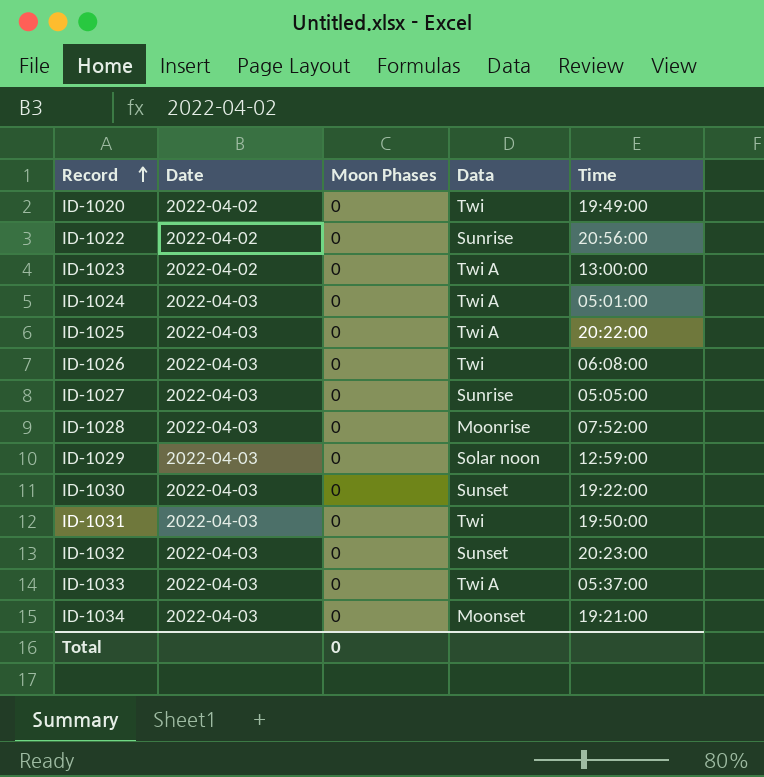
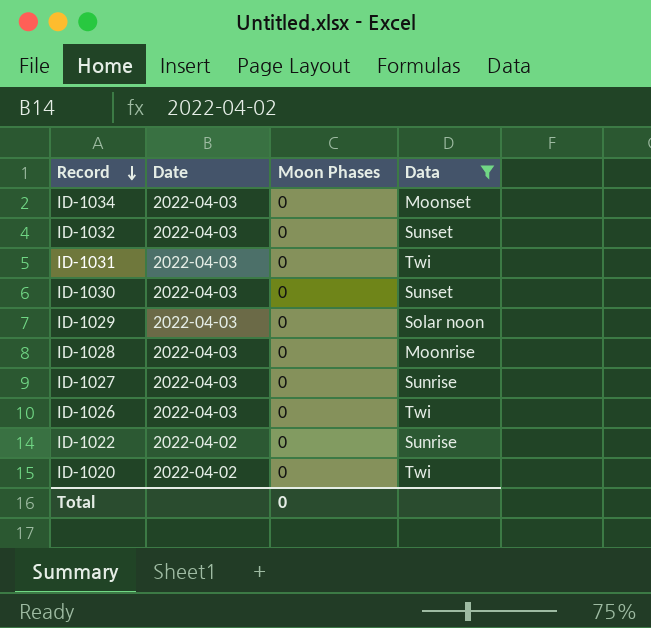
filter: none -> Data != Twi A
row order: Record ascending -> Record descending
column Time | position: 5 -> none

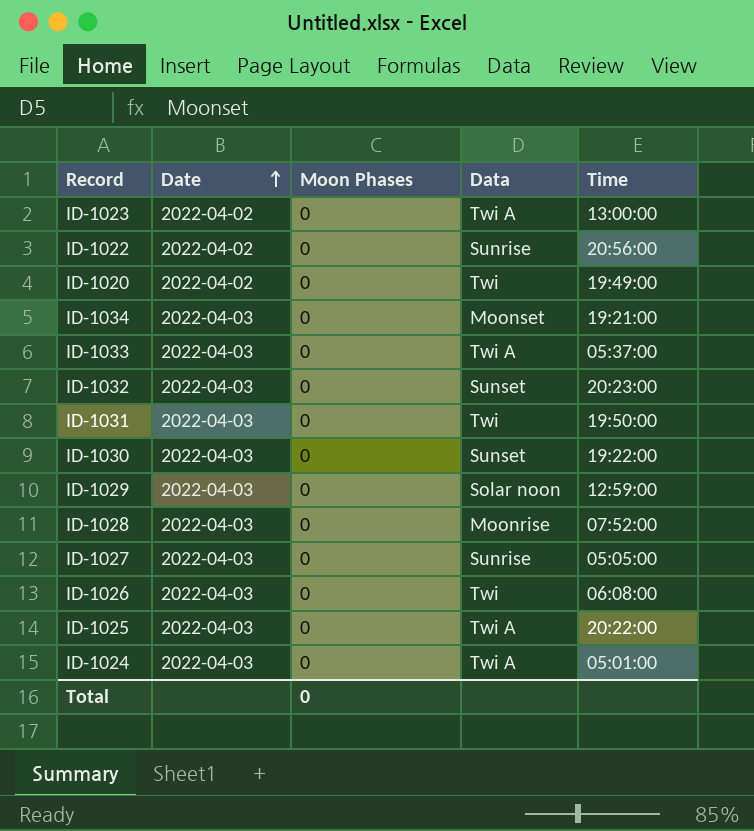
filter: Data != Twi A -> none
row order: Record descending -> Date ascending
column Time | position: none -> 5

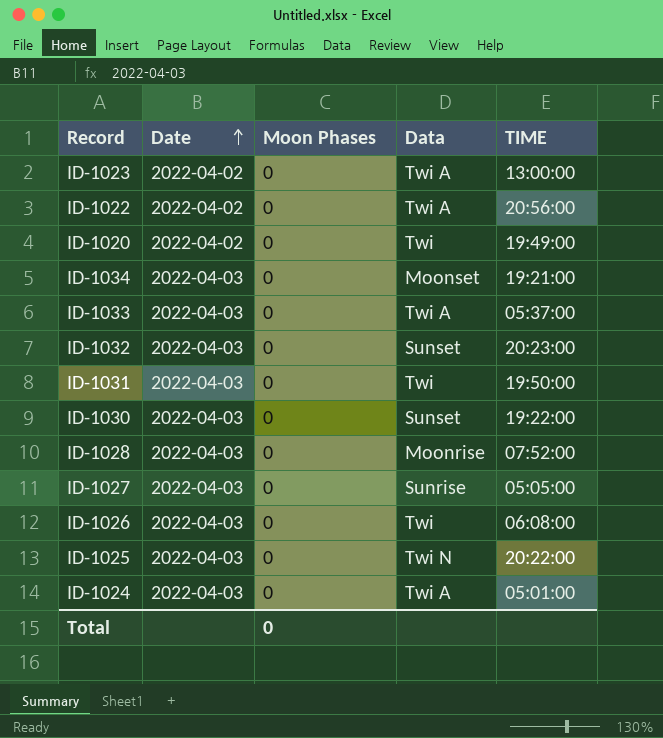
column name: Time -> TIME
row ID-1029: 2022-04-03 | 0 | Solar noon | 12:59:00 -> none
ID-1022 | Data: Sunrise -> Twi A
ID-1025 | Data: Twi A -> Twi N

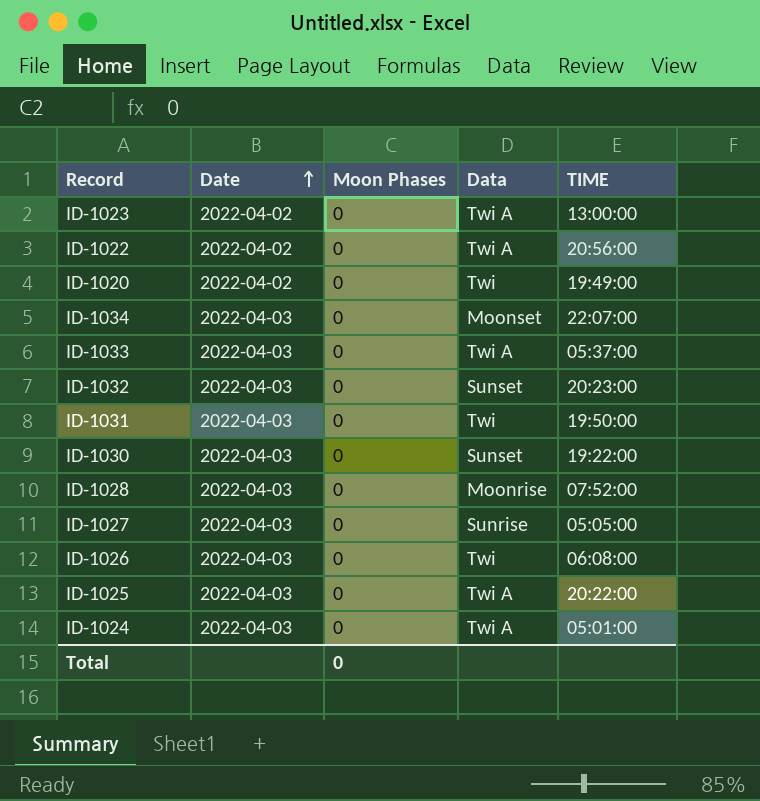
ID-1034 | TIME: 19:21:00 -> 22:07:00
ID-1025 | Data: Twi N -> Twi A

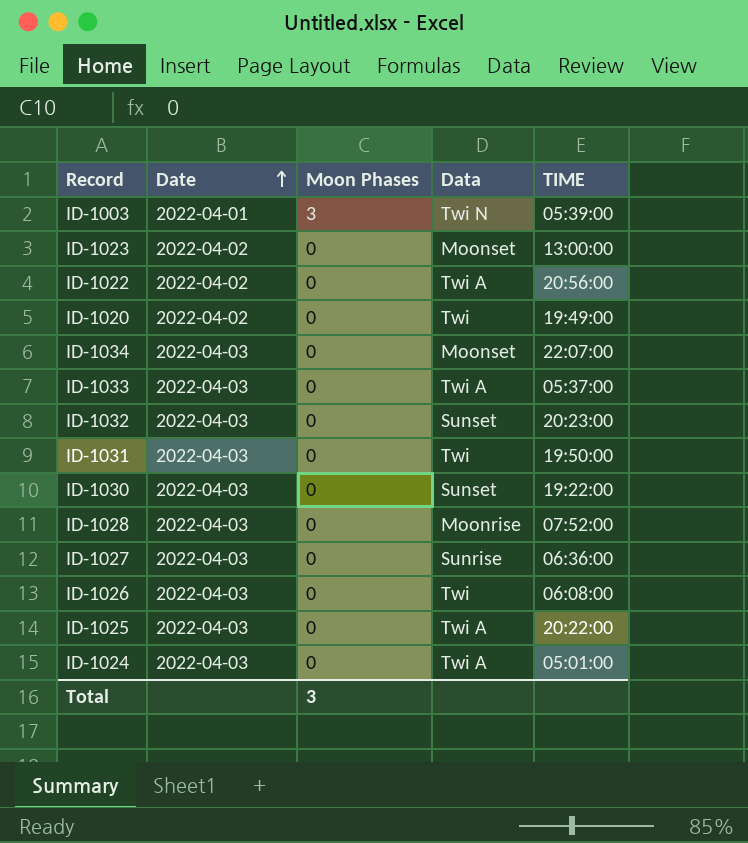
row ID-1003: none -> 2022-04-01 | 3 | Twi N | 05:39:00
ID-1023 | Data: Twi A -> Moonset
ID-1027 | TIME: 05:05:00 -> 06:36:00
Total | Moon Phases: 0 -> 3

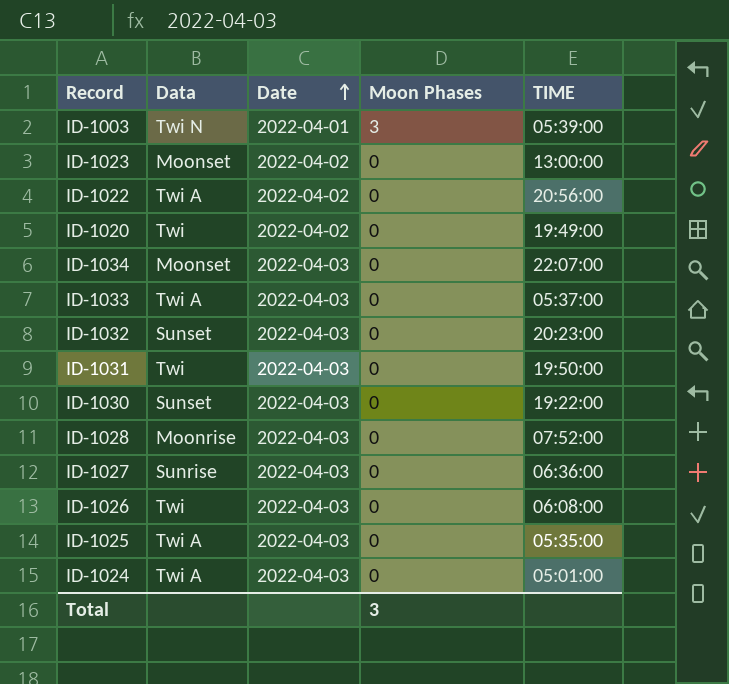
column Data | position: 4 -> 2
ID-1025 | TIME: 20:22:00 -> 05:35:00

